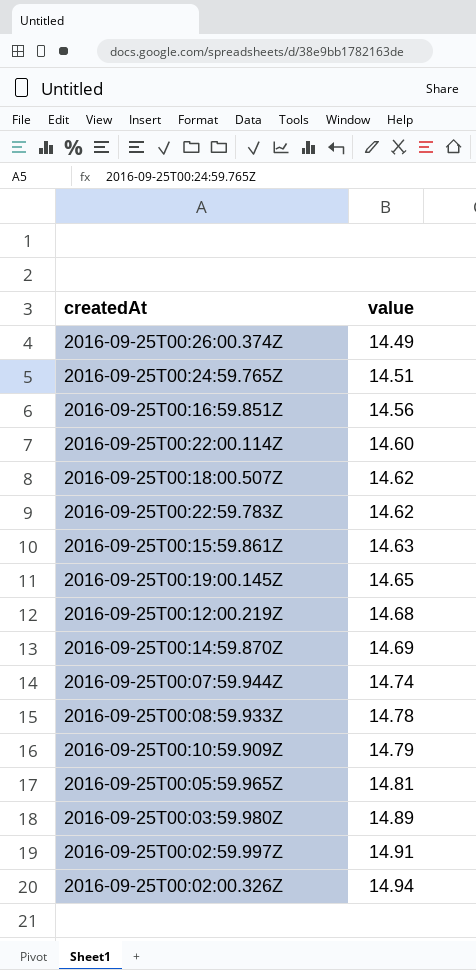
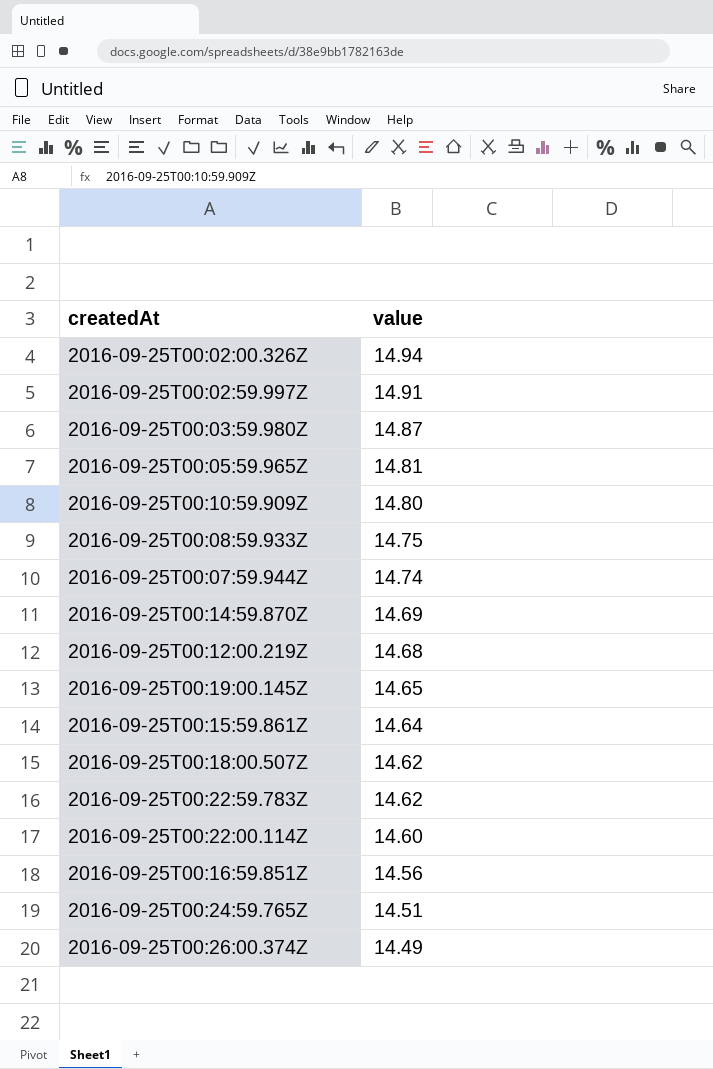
row order: value ascending -> value descending
2016-09-25T00:03:59.980Z | value: 14.89 -> 14.87
2016-09-25T00:10:59.909Z | value: 14.79 -> 14.80
2016-09-25T00:08:59.933Z | value: 14.78 -> 14.75
2016-09-25T00:15:59.861Z | value: 14.63 -> 14.64

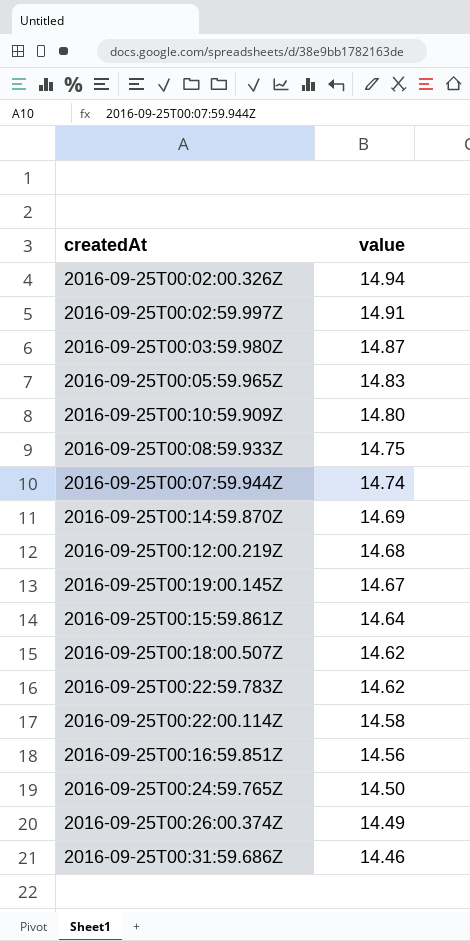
2016-09-25T00:05:59.965Z | value: 14.81 -> 14.83
2016-09-25T00:19:00.145Z | value: 14.65 -> 14.67
2016-09-25T00:22:00.114Z | value: 14.60 -> 14.58
2016-09-25T00:24:59.765Z | value: 14.51 -> 14.50
row 2016-09-25T00:31:59.686Z: none -> 14.46

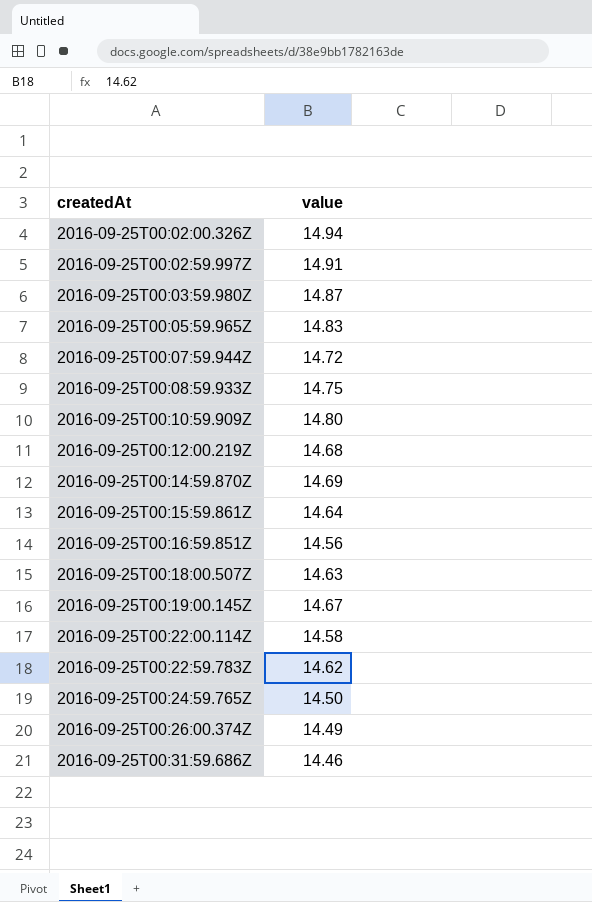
row order: value descending -> createdAt ascending
2016-09-25T00:07:59.944Z | value: 14.74 -> 14.72
2016-09-25T00:18:00.507Z | value: 14.62 -> 14.63

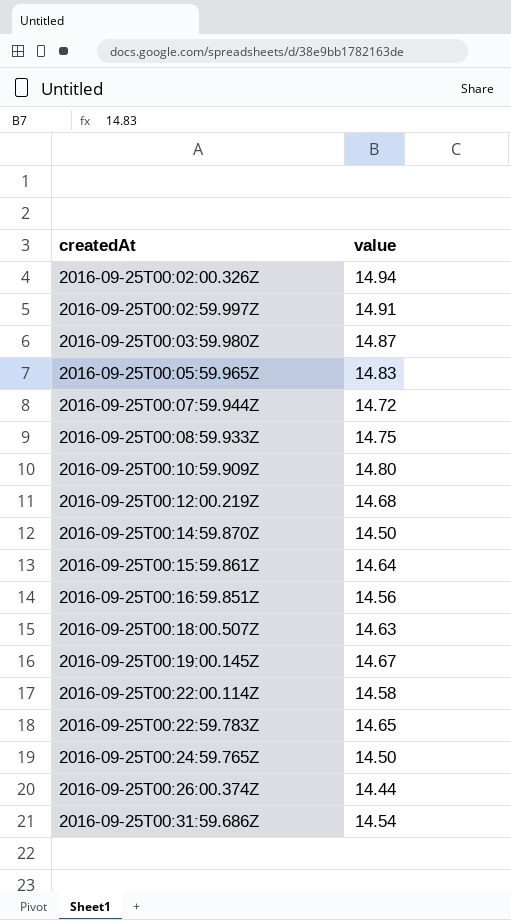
2016-09-25T00:14:59.870Z | value: 14.69 -> 14.50
2016-09-25T00:22:59.783Z | value: 14.62 -> 14.65
2016-09-25T00:26:00.374Z | value: 14.49 -> 14.44
2016-09-25T00:31:59.686Z | value: 14.46 -> 14.54

